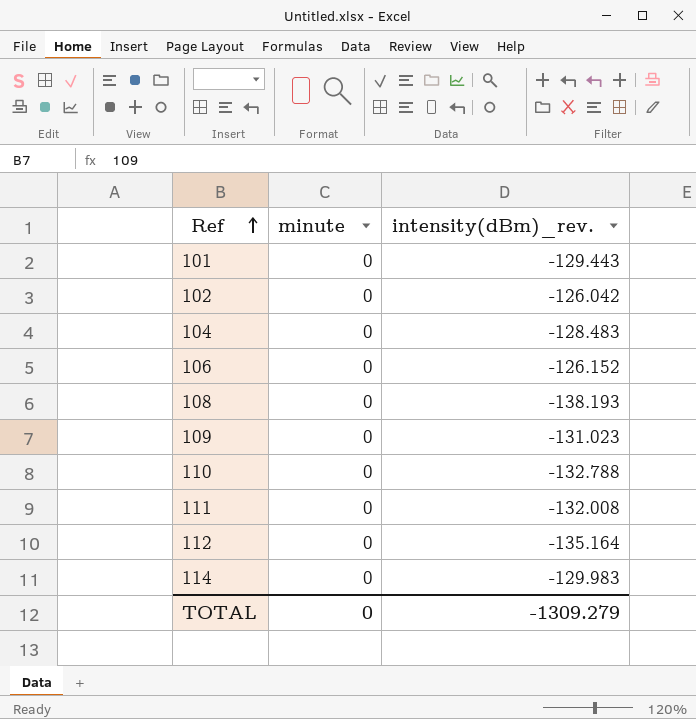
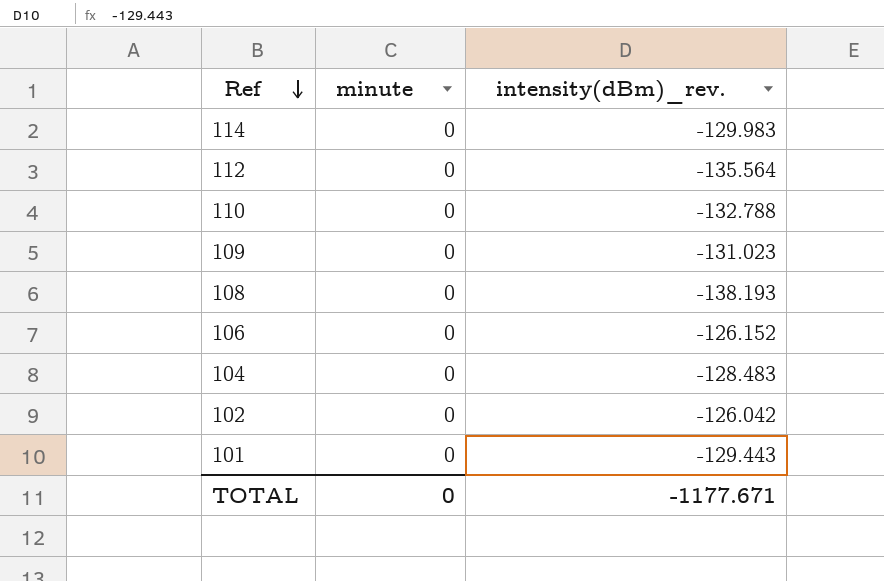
row order: Ref ascending -> Ref descending
row 111: 0 | -132.008 -> none
112 | intensity(dBm)_rev.: -135.164 -> -135.564
TOTAL | intensity(dBm)_rev.: -1309.279 -> -1177.671

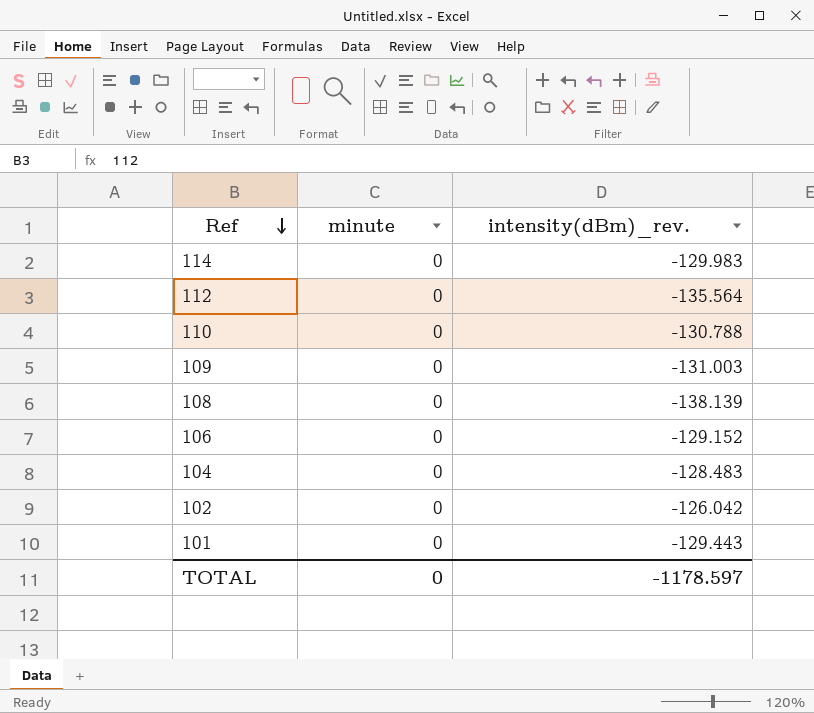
110 | intensity(dBm)_rev.: -132.788 -> -130.788
109 | intensity(dBm)_rev.: -131.023 -> -131.003
108 | intensity(dBm)_rev.: -138.193 -> -138.139
106 | intensity(dBm)_rev.: -126.152 -> -129.152
TOTAL | intensity(dBm)_rev.: -1177.671 -> -1178.597

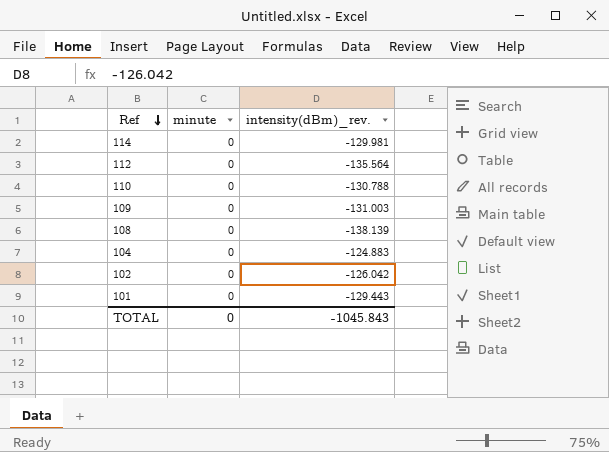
row 106: 0 | -129.152 -> none
114 | intensity(dBm)_rev.: -129.983 -> -129.981
104 | intensity(dBm)_rev.: -128.483 -> -124.883
TOTAL | intensity(dBm)_rev.: -1178.597 -> -1045.843

